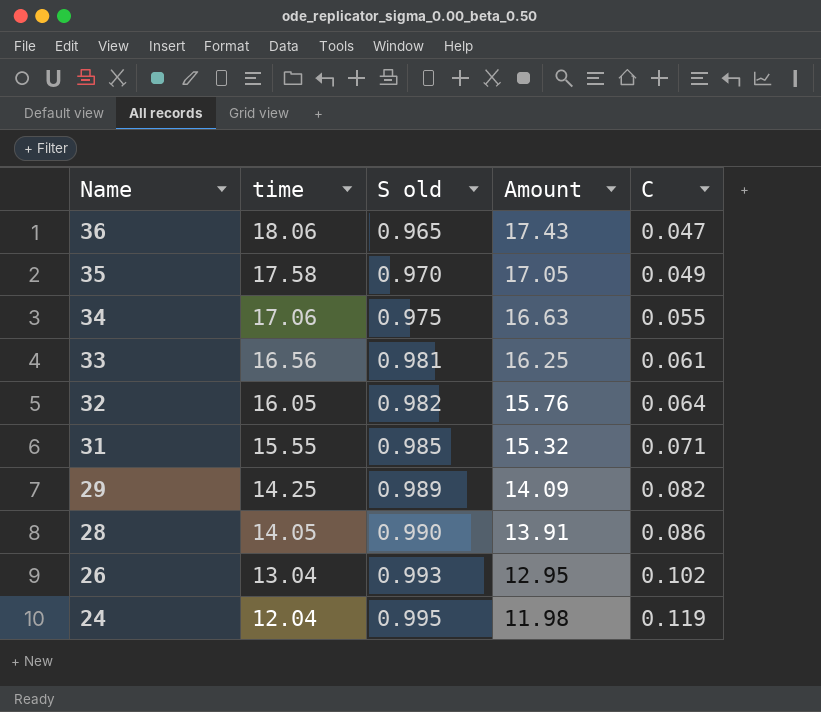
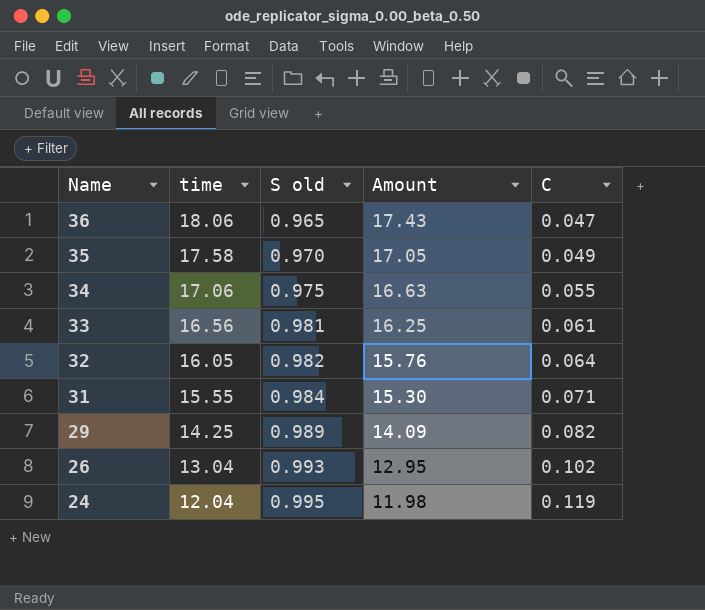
row 28: 14.05 | 0.990 | 13.91 | 0.086 -> none
31 | S old: 0.985 -> 0.984
31 | Amount: 15.32 -> 15.30

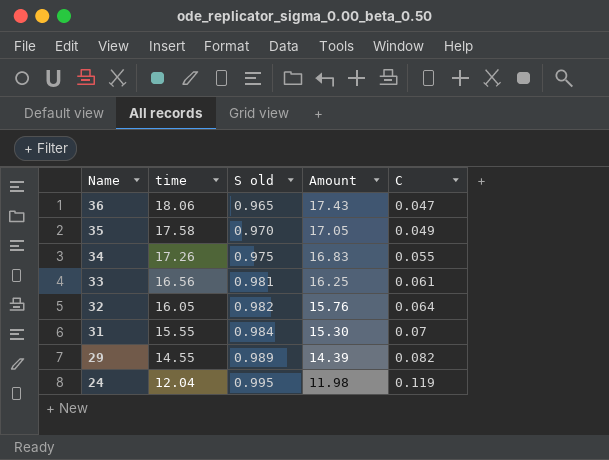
row 26: 13.04 | 0.993 | 12.95 | 0.102 -> none
34 | time: 17.06 -> 17.26
34 | Amount: 16.63 -> 16.83
31 | C: 0.071 -> 0.07
29 | time: 14.25 -> 14.55
29 | Amount: 14.09 -> 14.39

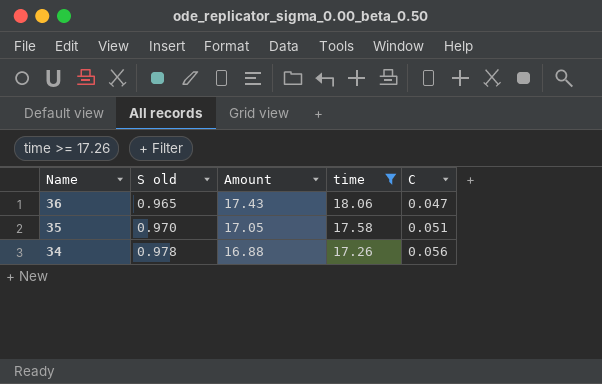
filter: none -> time >= 17.26
column time | position: 2 -> 4
35 | C: 0.049 -> 0.051
34 | S old: 0.975 -> 0.978
34 | Amount: 16.83 -> 16.88
34 | C: 0.055 -> 0.056

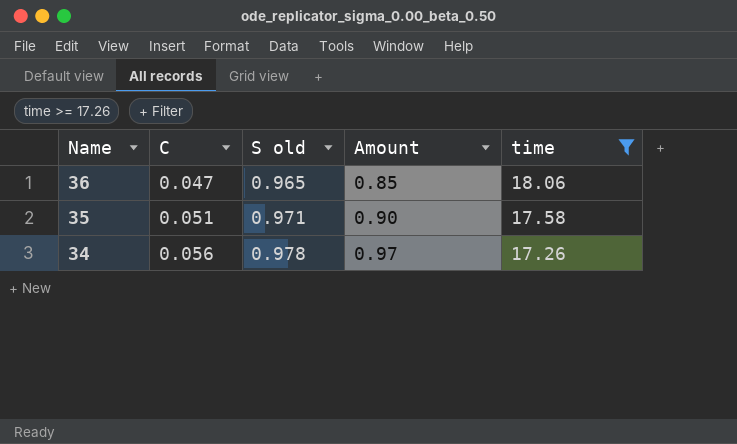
column C | position: 5 -> 2
column Amount | formula: [S old] * [time] -> [C] * [time]
35 | S old: 0.970 -> 0.971

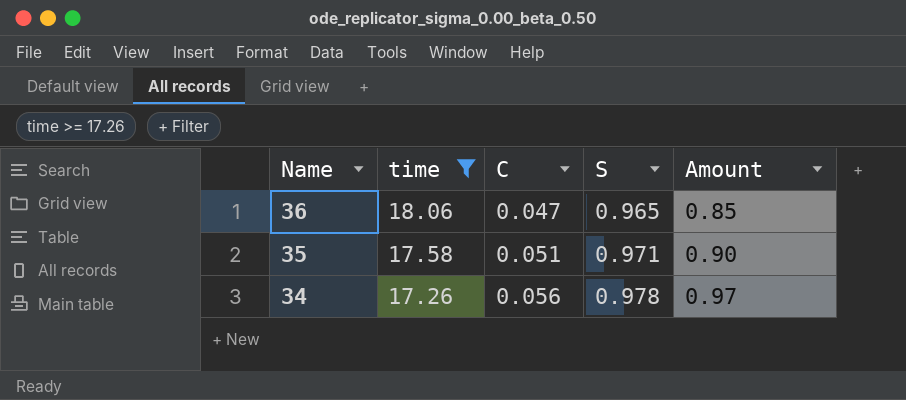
column time | position: 5 -> 2
column name: S old -> S

